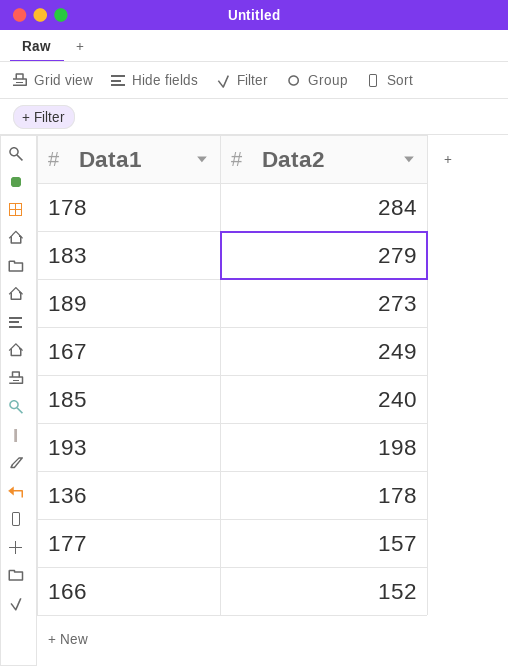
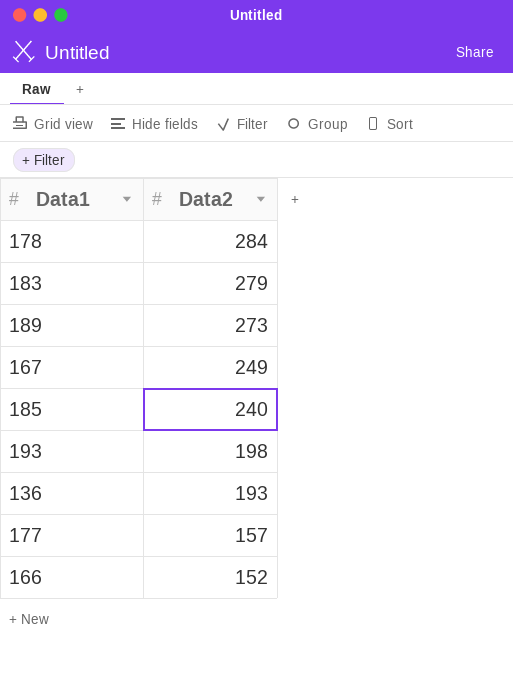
136 | Data2: 178 -> 193

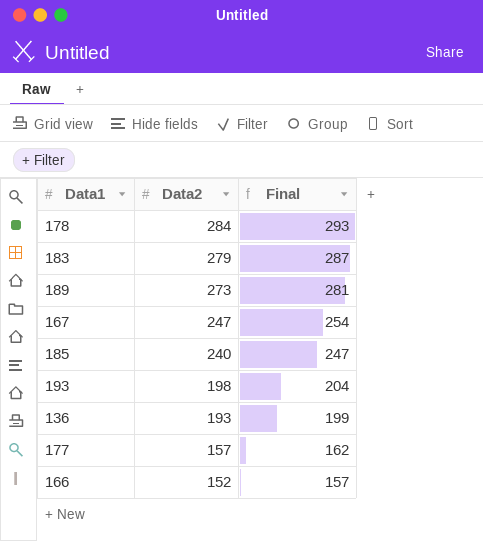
column Final | formula: none -> [Data2] * 1.03
167 | Data2: 249 -> 247

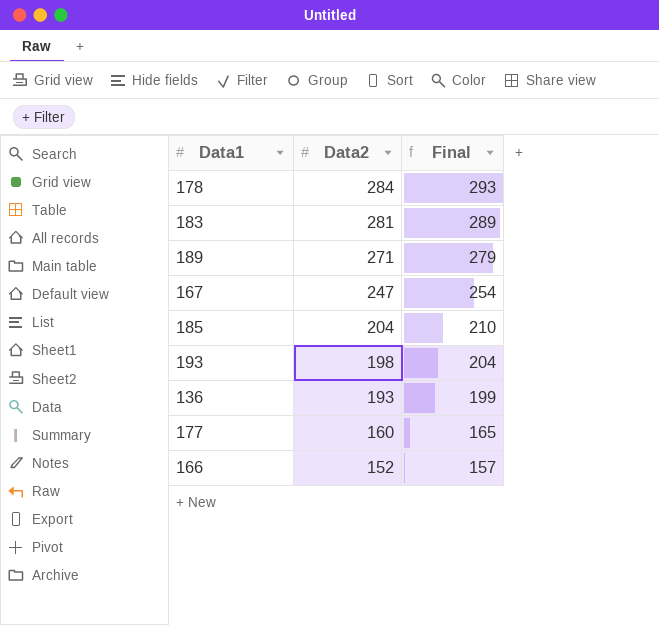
183 | Data2: 279 -> 281
183 | Final: 287 -> 289
189 | Data2: 273 -> 271
189 | Final: 281 -> 279
185 | Data2: 240 -> 204
185 | Final: 247 -> 210
177 | Data2: 157 -> 160
177 | Final: 162 -> 165

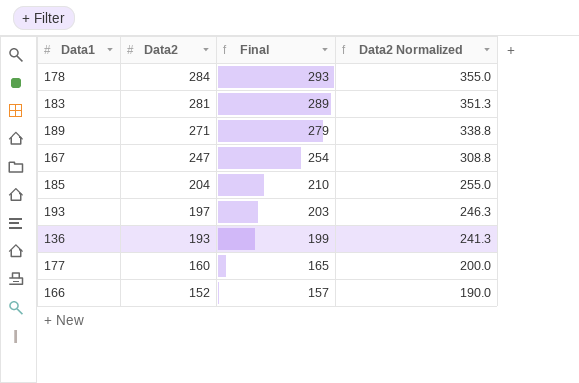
column Data2 Normalized | formula: none -> [Data2] * 1.25
193 | Data2: 198 -> 197
193 | Final: 204 -> 203

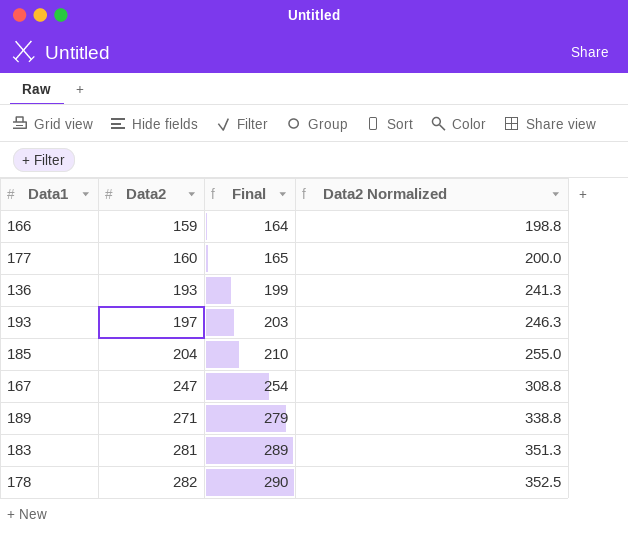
row order: Data2 descending -> Data2 ascending
166 | Data2: 152 -> 159
166 | Final: 157 -> 164
166 | Data2 Normalized: 190.0 -> 198.8
178 | Data2: 284 -> 282
178 | Final: 293 -> 290
178 | Data2 Normalized: 355.0 -> 352.5

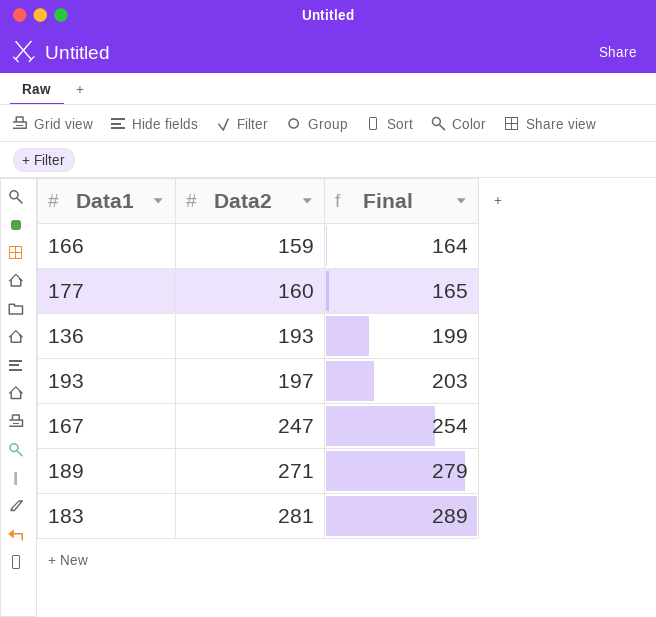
column Data2 Normalized | formula: [Data2] * 1.25 -> none
row 185: 204 | 210 | 255.0 -> none
row 178: 282 | 290 | 352.5 -> none

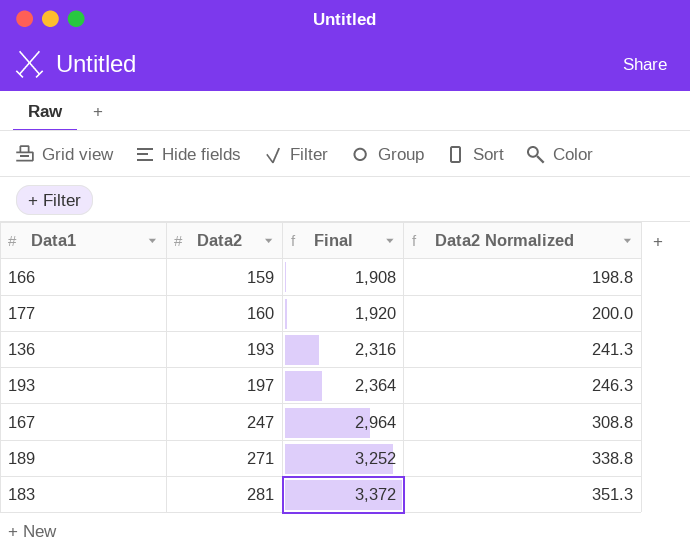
column Final | formula: [Data2] * 1.03 -> [Data2] * 12
column Data2 Normalized | formula: none -> [Data2] * 1.25

